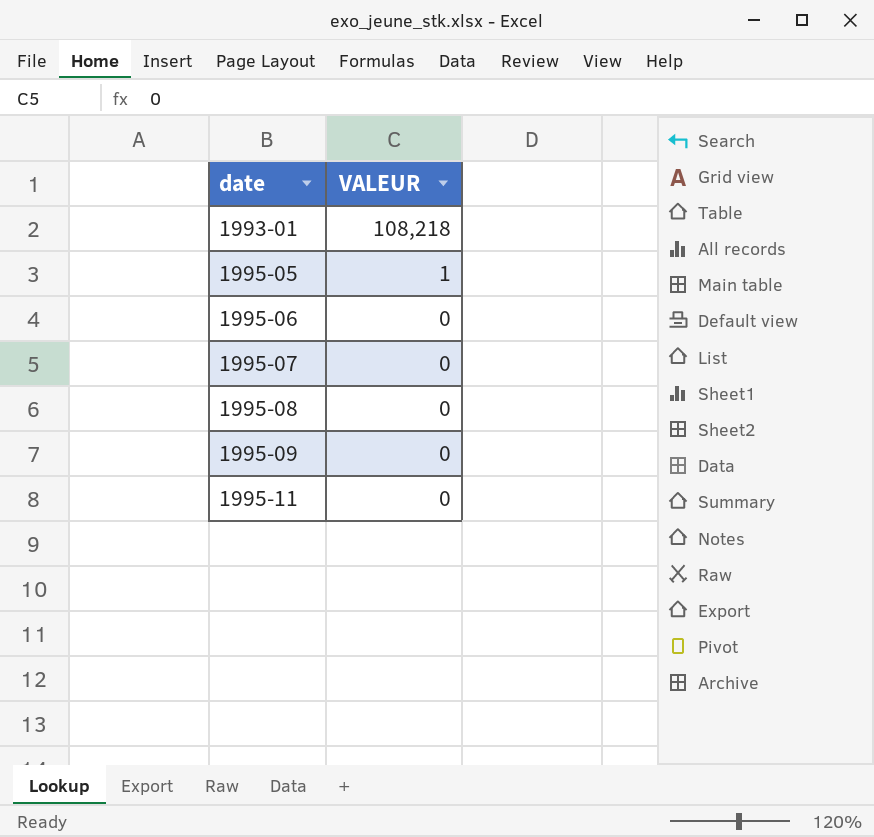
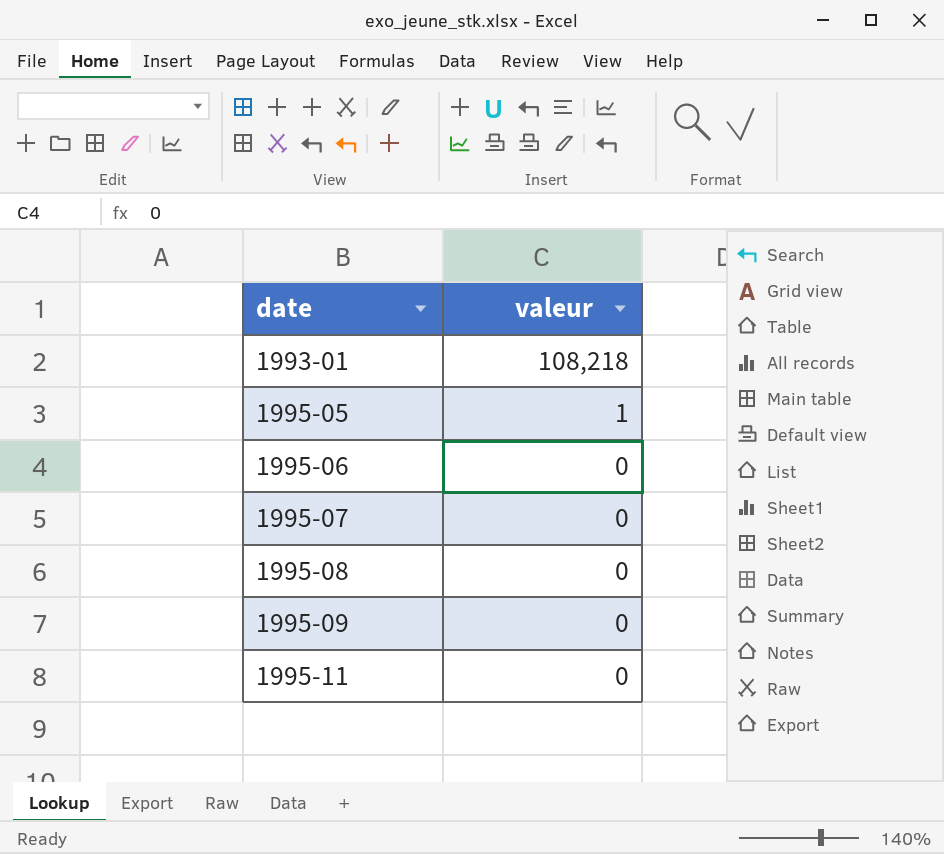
column name: VALEUR -> valeur

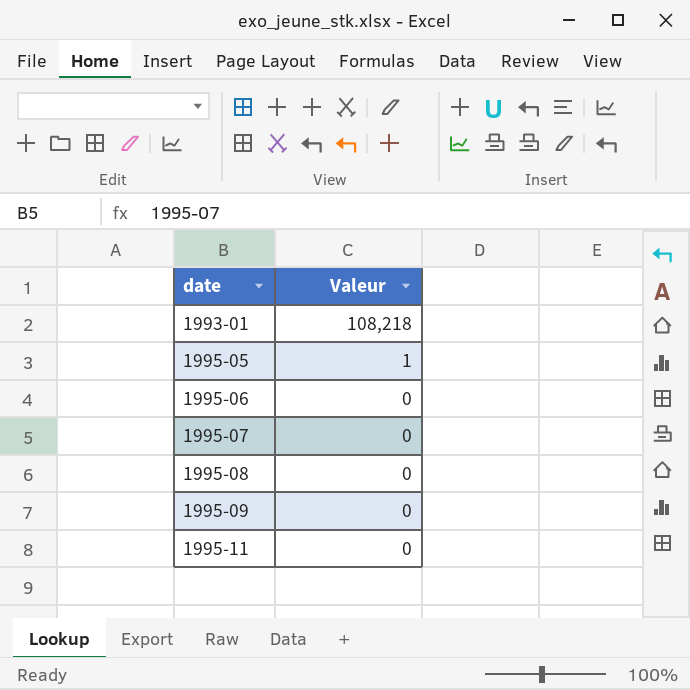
column name: valeur -> Valeur

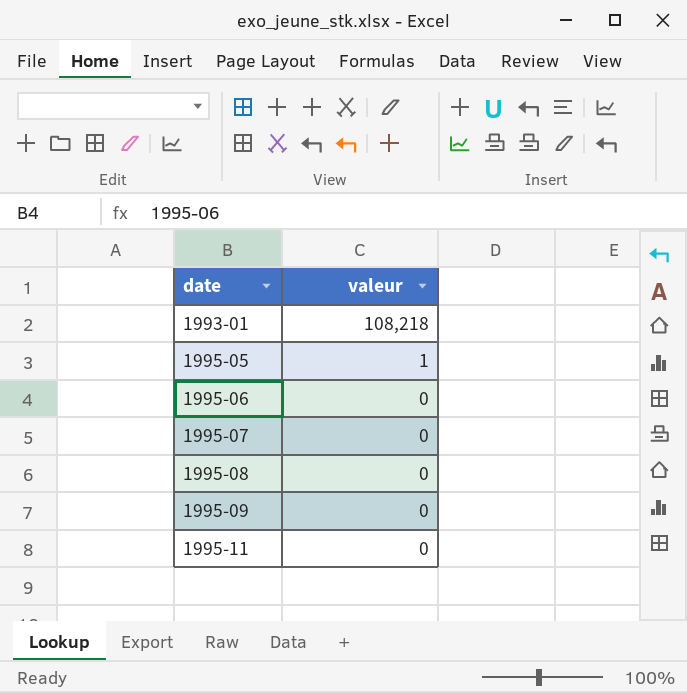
column name: Valeur -> valeur

